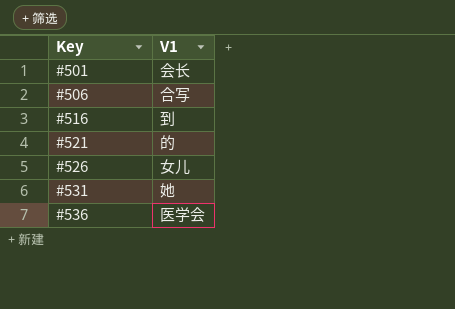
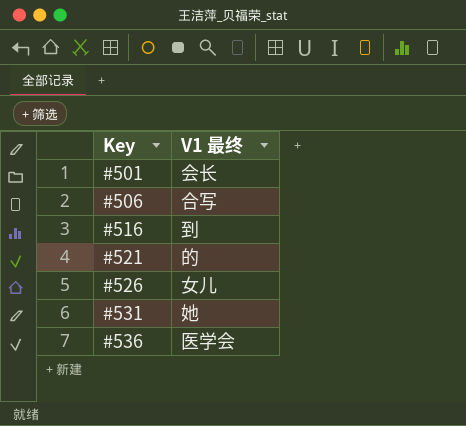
column name: V1 -> V1 最终

